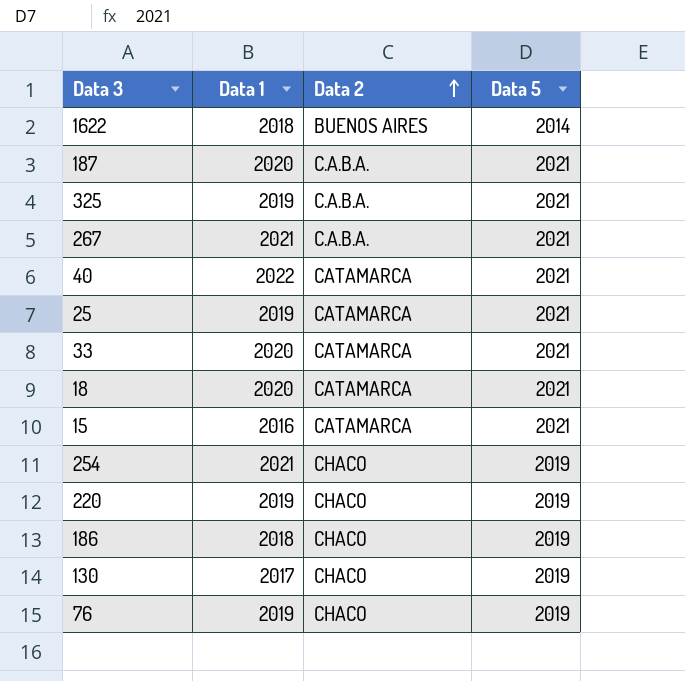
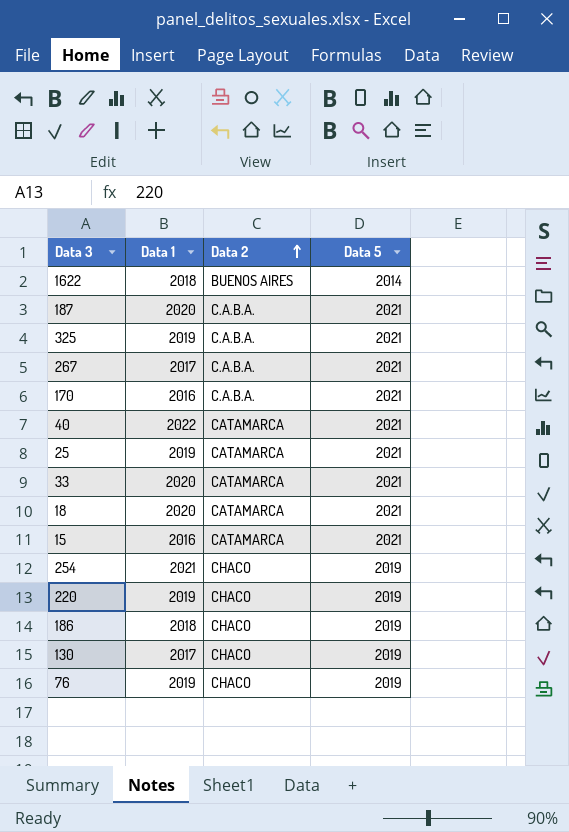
267 | Data 1: 2021 -> 2017
row 170: none -> 2016 | C.A.B.A. | 2021

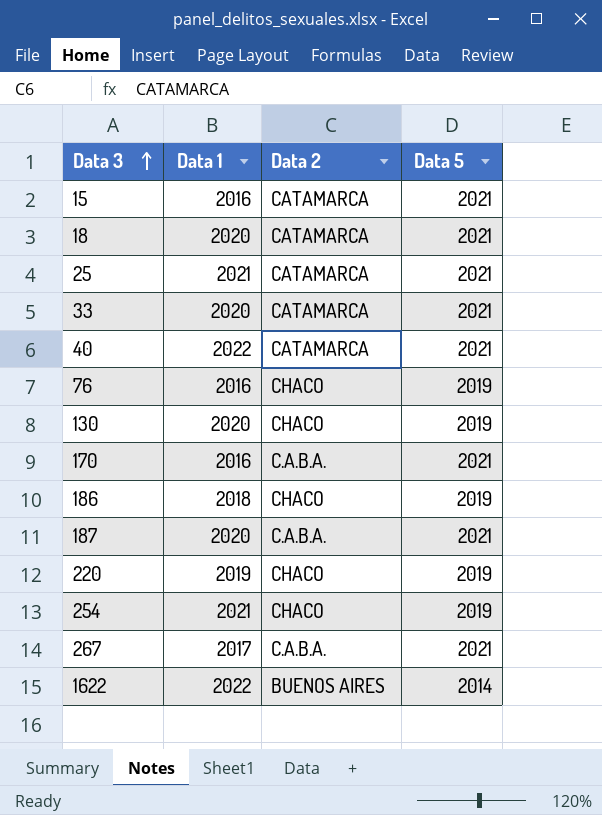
row order: Data 2 ascending -> Data 3 ascending
row 325: 2019 | C.A.B.A. | 2021 -> none
25 | Data 1: 2019 -> 2021
76 | Data 1: 2019 -> 2016
130 | Data 1: 2017 -> 2020
1622 | Data 1: 2018 -> 2022

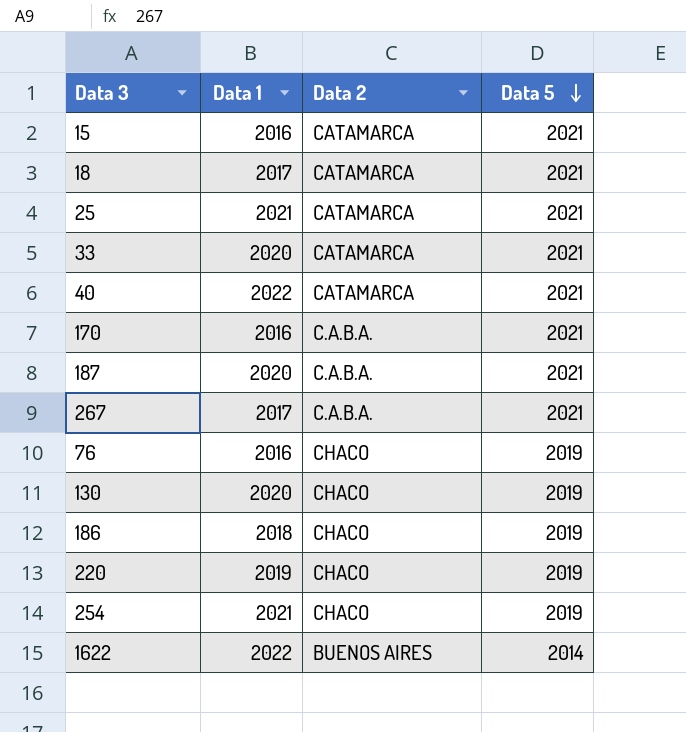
row order: Data 3 ascending -> Data 5 descending
18 | Data 1: 2020 -> 2017

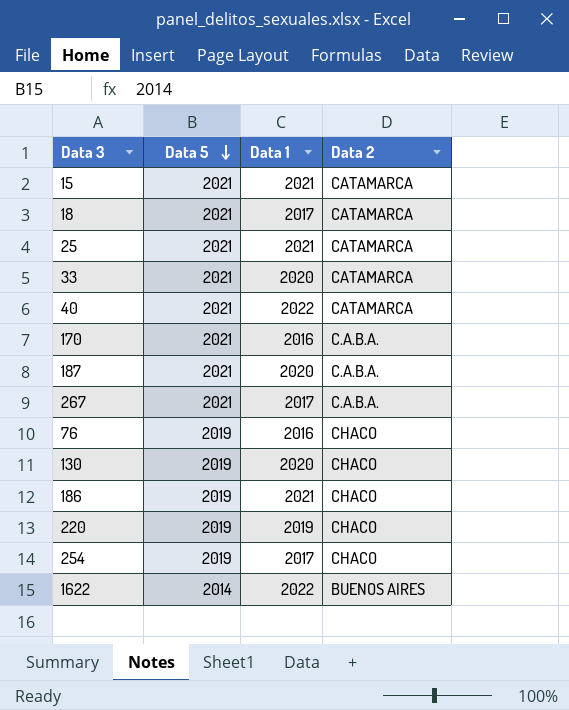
column Data 5 | position: 4 -> 2
15 | Data 1: 2016 -> 2021
186 | Data 1: 2018 -> 2021
254 | Data 1: 2021 -> 2017

